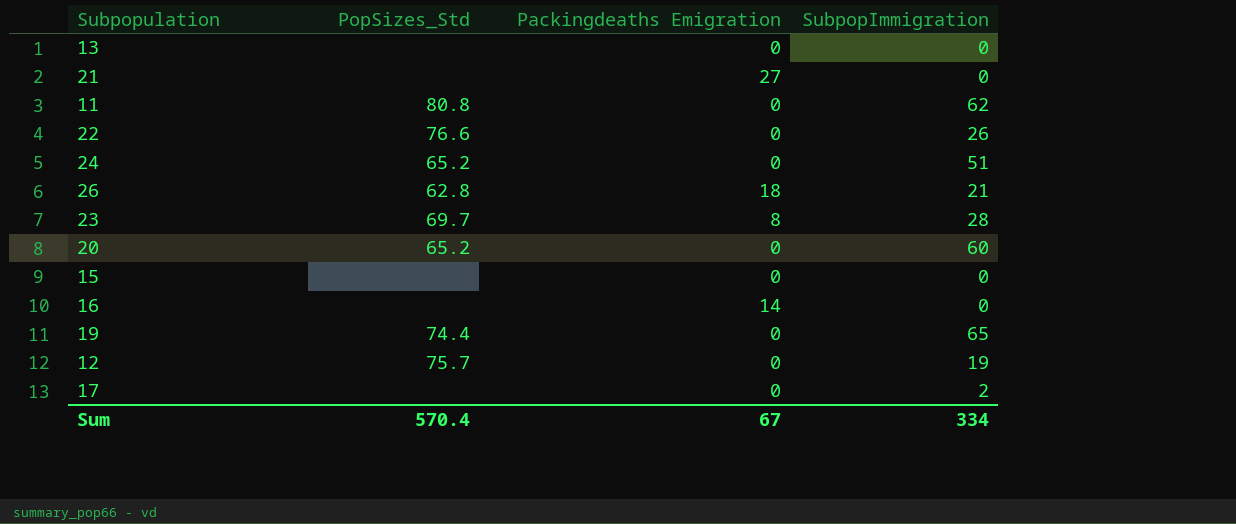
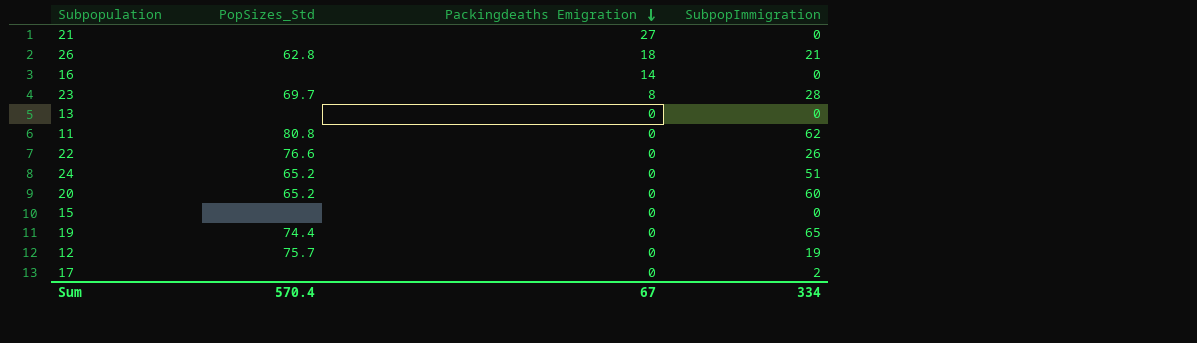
row order: none -> Packingdeaths Emigration descending

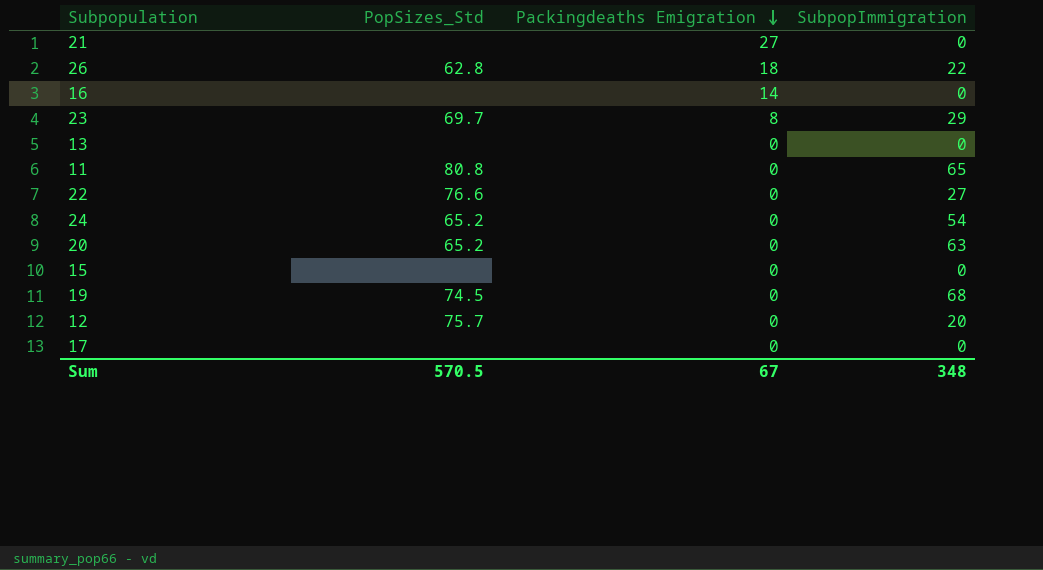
26 | SubpopImmigration: 21 -> 22
23 | SubpopImmigration: 28 -> 29
11 | SubpopImmigration: 62 -> 65
22 | SubpopImmigration: 26 -> 27
24 | SubpopImmigration: 51 -> 54
20 | SubpopImmigration: 60 -> 63
19 | PopSizes_Std: 74.4 -> 74.5
19 | SubpopImmigration: 65 -> 68
12 | SubpopImmigration: 19 -> 20
17 | SubpopImmigration: 2 -> 0
Sum | PopSizes_Std: 570.4 -> 570.5
Sum | SubpopImmigration: 334 -> 348

